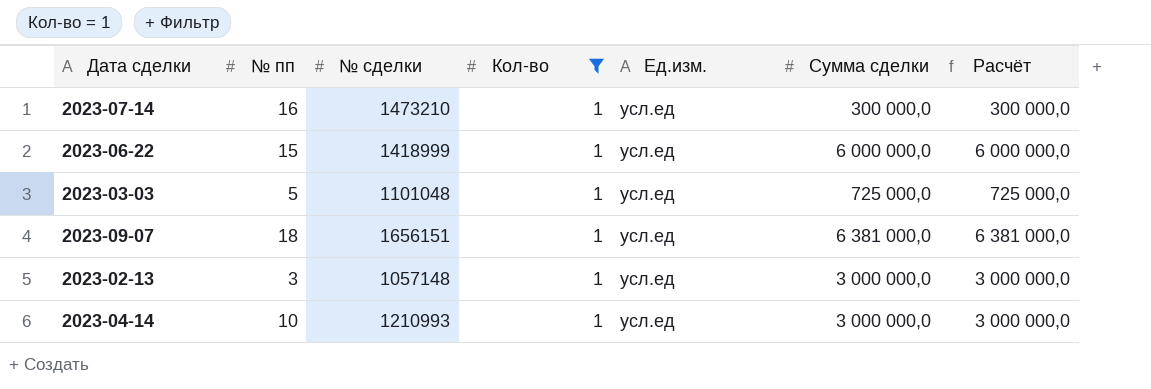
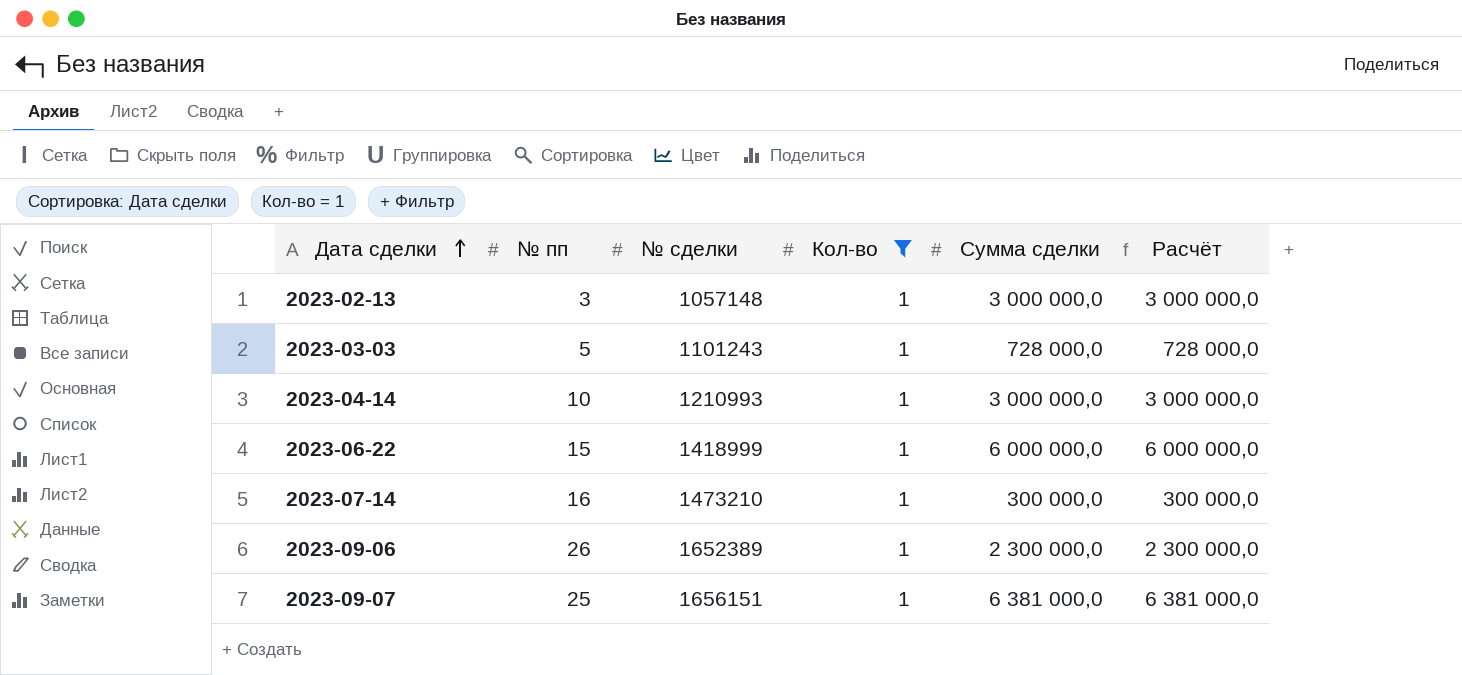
row order: none -> Дата сделки ascending
column Ед.изм. | position: 5 -> none
2023-03-03 | № сделки: 1101048 -> 1101243
2023-03-03 | Сумма сделки: 725 000,0 -> 728 000,0
2023-03-03 | Расчёт: 725 000,0 -> 728 000,0
row 2023-09-06: none -> 26 | 1652389 | 1 | 2 300 000,0 | 2 300 000,0
2023-09-07 | № пп: 18 -> 25

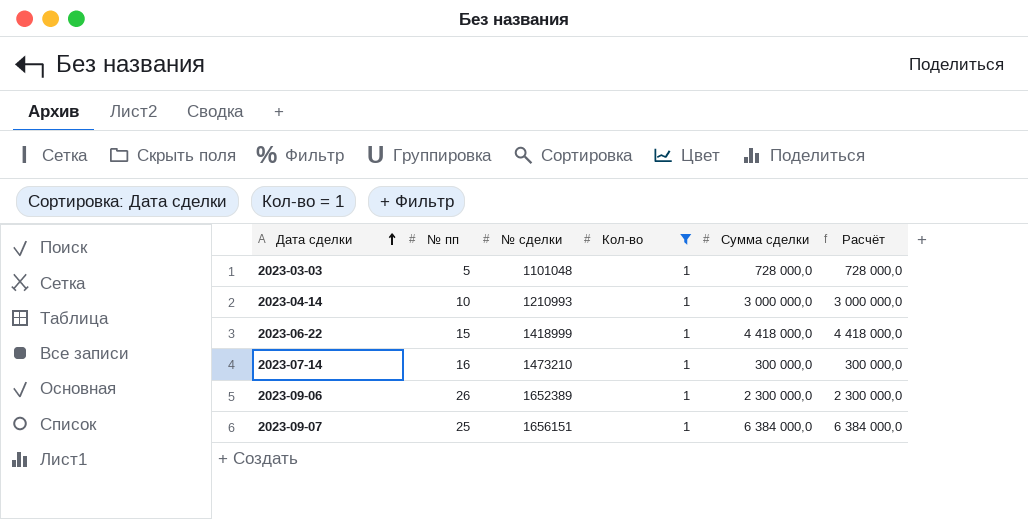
row 2023-02-13: 3 | 1057148 | 1 | 3 000 000,0 | 3 000 000,0 -> none
2023-03-03 | № сделки: 1101243 -> 1101048
2023-06-22 | Сумма сделки: 6 000 000,0 -> 4 418 000,0
2023-06-22 | Расчёт: 6 000 000,0 -> 4 418 000,0
2023-09-07 | Сумма сделки: 6 381 000,0 -> 6 384 000,0
2023-09-07 | Расчёт: 6 381 000,0 -> 6 384 000,0

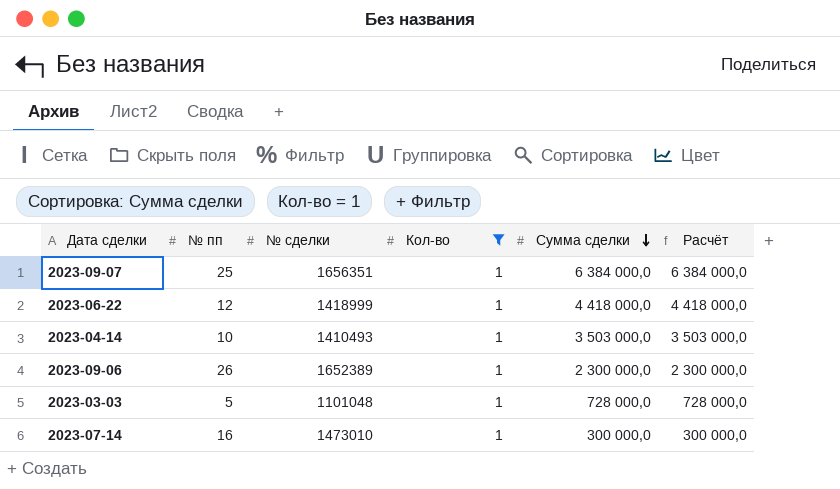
row order: Дата сделки ascending -> Сумма сделки descending
2023-09-07 | № сделки: 1656151 -> 1656351
2023-06-22 | № пп: 15 -> 12
2023-04-14 | № сделки: 1210993 -> 1410493
2023-04-14 | Сумма сделки: 3 000 000,0 -> 3 503 000,0
2023-04-14 | Расчёт: 3 000 000,0 -> 3 503 000,0
2023-07-14 | № сделки: 1473210 -> 1473010

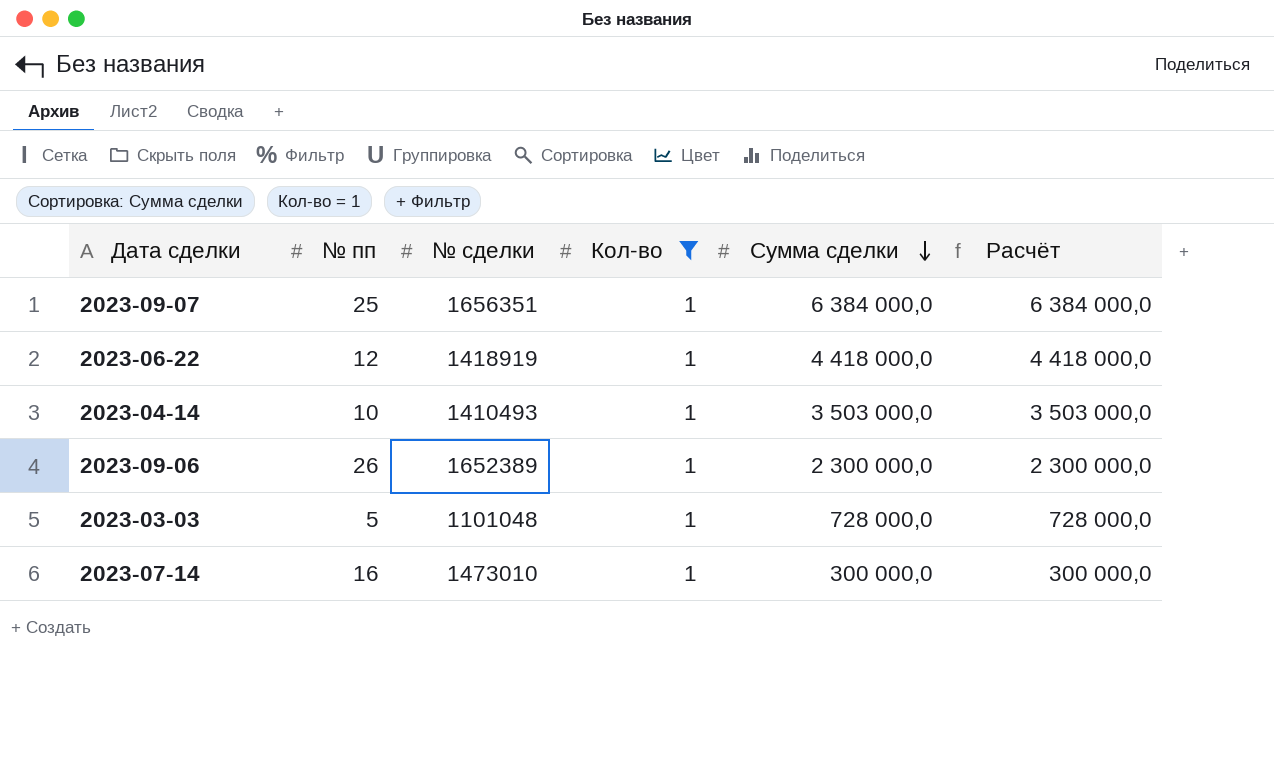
2023-06-22 | № сделки: 1418999 -> 1418919

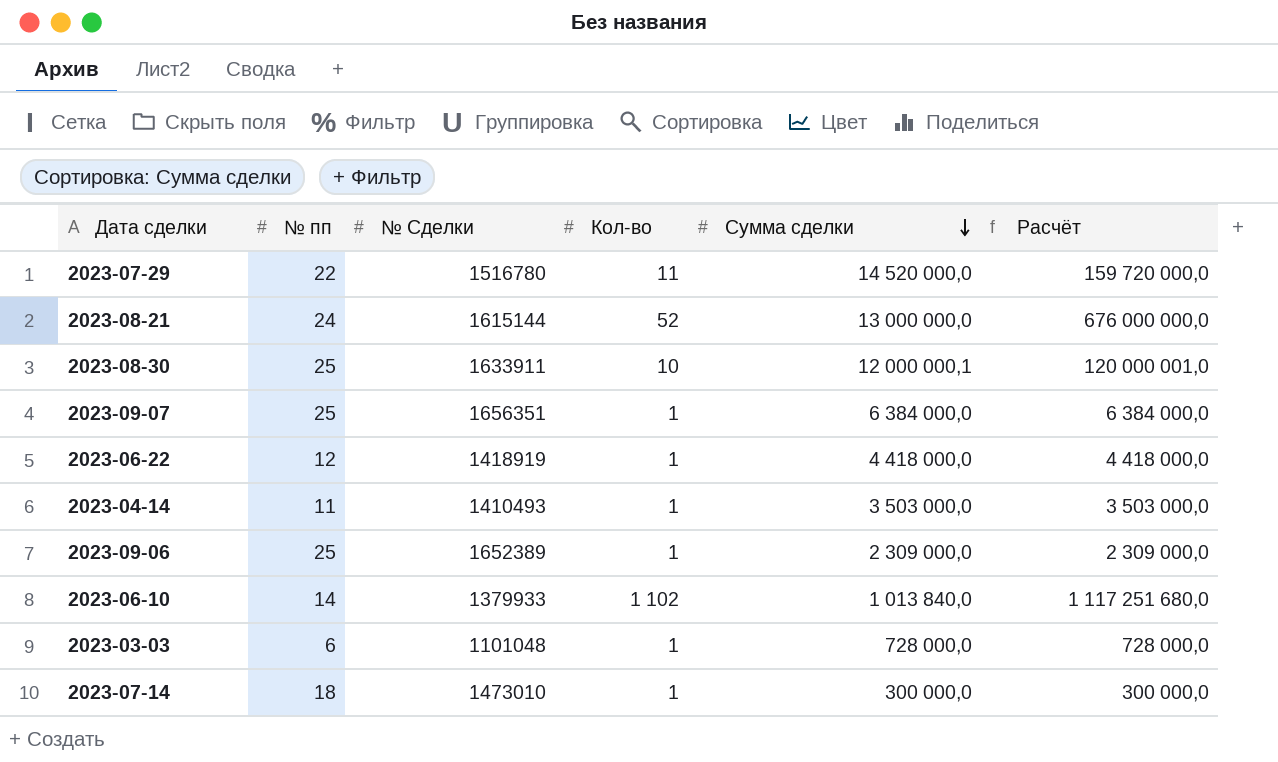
filter: Кол-во = 1 -> none
column name: № сделки -> № Сделки
2023-04-14 | № пп: 10 -> 11
2023-09-06 | № пп: 26 -> 25
2023-09-06 | Сумма сделки: 2 300 000,0 -> 2 309 000,0
2023-09-06 | Расчёт: 2 300 000,0 -> 2 309 000,0
2023-03-03 | № пп: 5 -> 6
2023-07-14 | № пп: 16 -> 18

